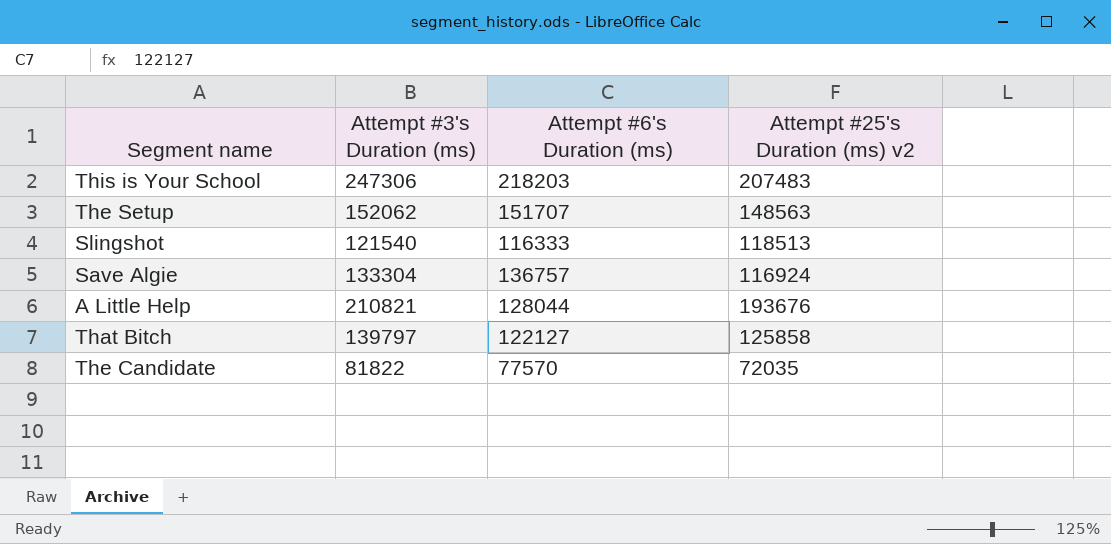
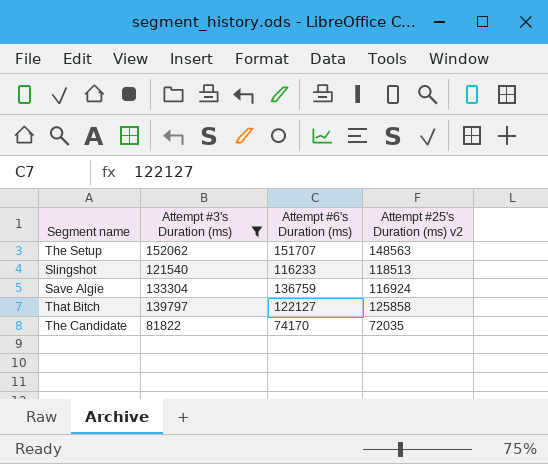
filter: none -> Attempt #3's Duration (ms) <= 152062
Slingshot | Attempt #6's Duration (ms): 116333 -> 116233
Save Algie | Attempt #6's Duration (ms): 136757 -> 136759
The Candidate | Attempt #6's Duration (ms): 77570 -> 74170

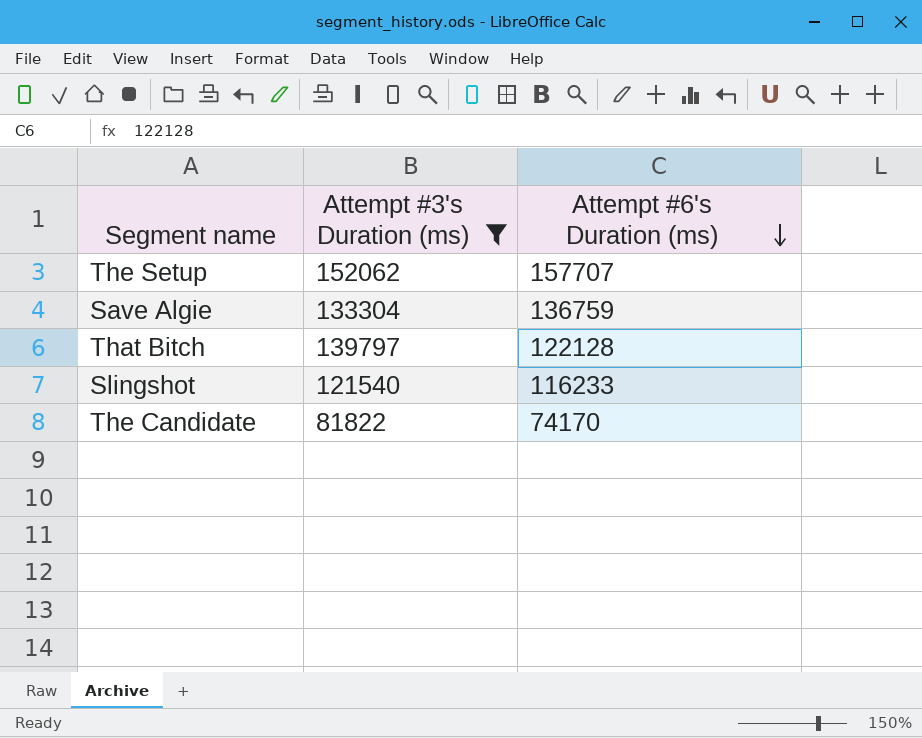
row order: none -> Attempt #6's Duration (ms) descending
column Attempt #25's Duration (ms) v2 | position: 4 -> none
The Setup | Attempt #6's Duration (ms): 151707 -> 157707
That Bitch | Attempt #6's Duration (ms): 122127 -> 122128

